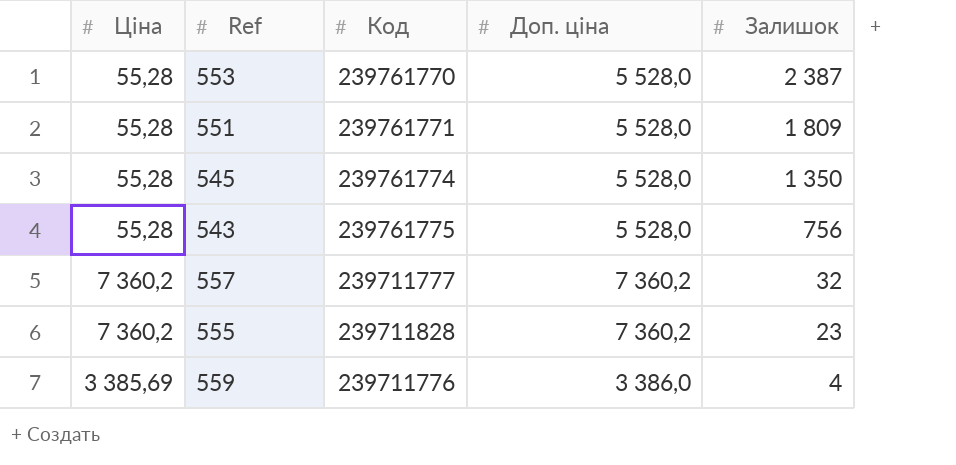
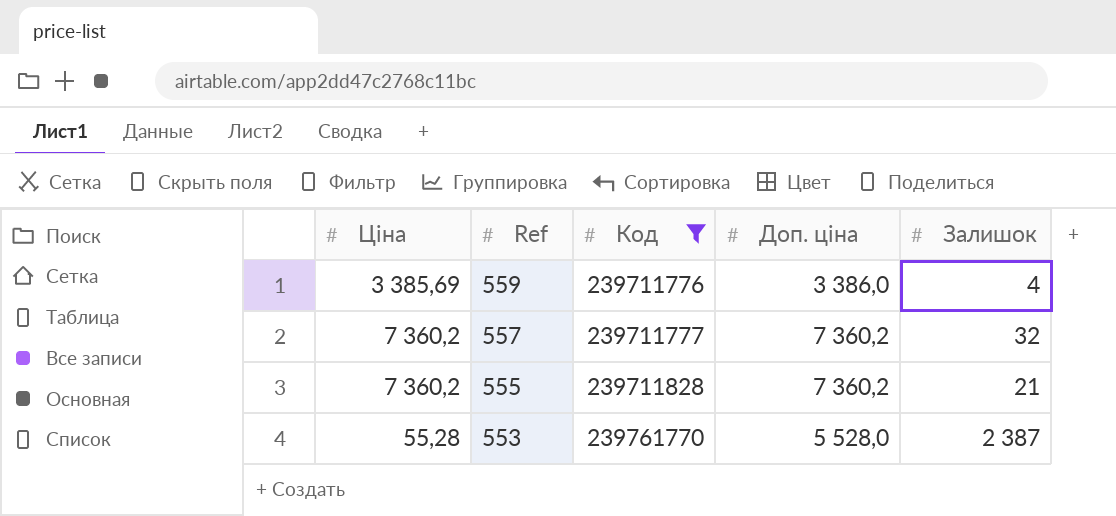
filter: none -> Код <= 239761770
row order: Залишок descending -> Ref descending
555 | Залишок: 23 -> 21

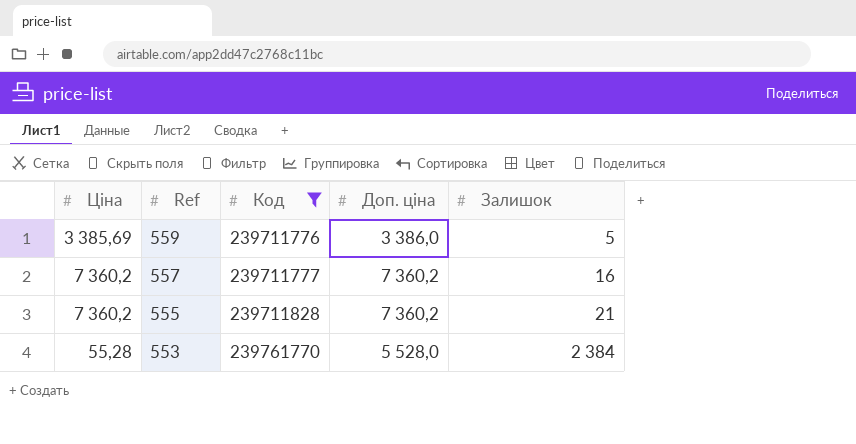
559 | Залишок: 4 -> 5
557 | Залишок: 32 -> 16
553 | Залишок: 2 387 -> 2 384

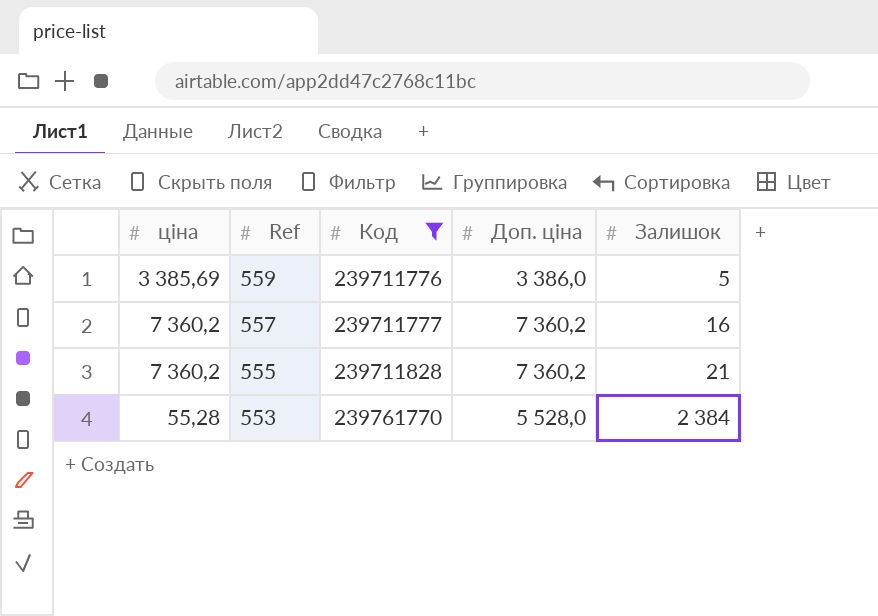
column name: Ціна -> ціна

